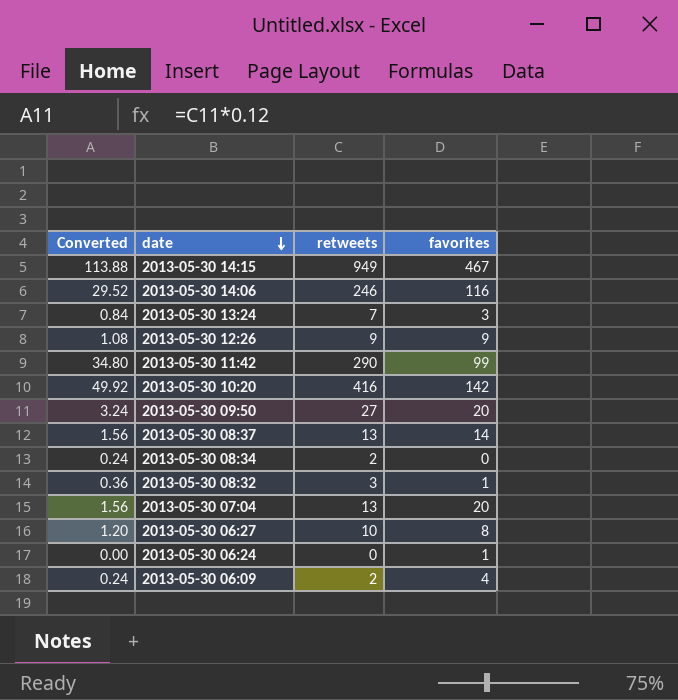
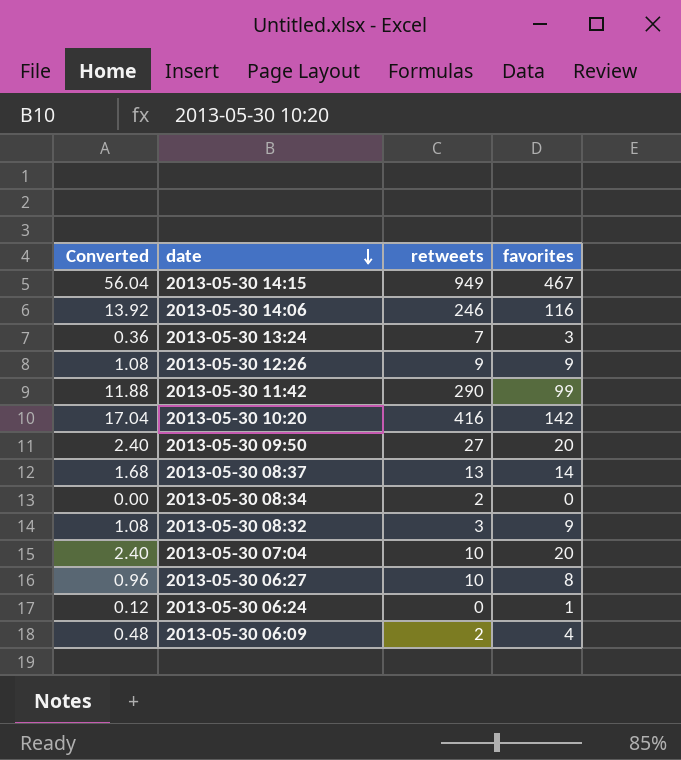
column Converted | formula: [retweets] * 0.12 -> [favorites] * 0.12
2013-05-30 08:32 | favorites: 1 -> 9
2013-05-30 07:04 | retweets: 13 -> 10

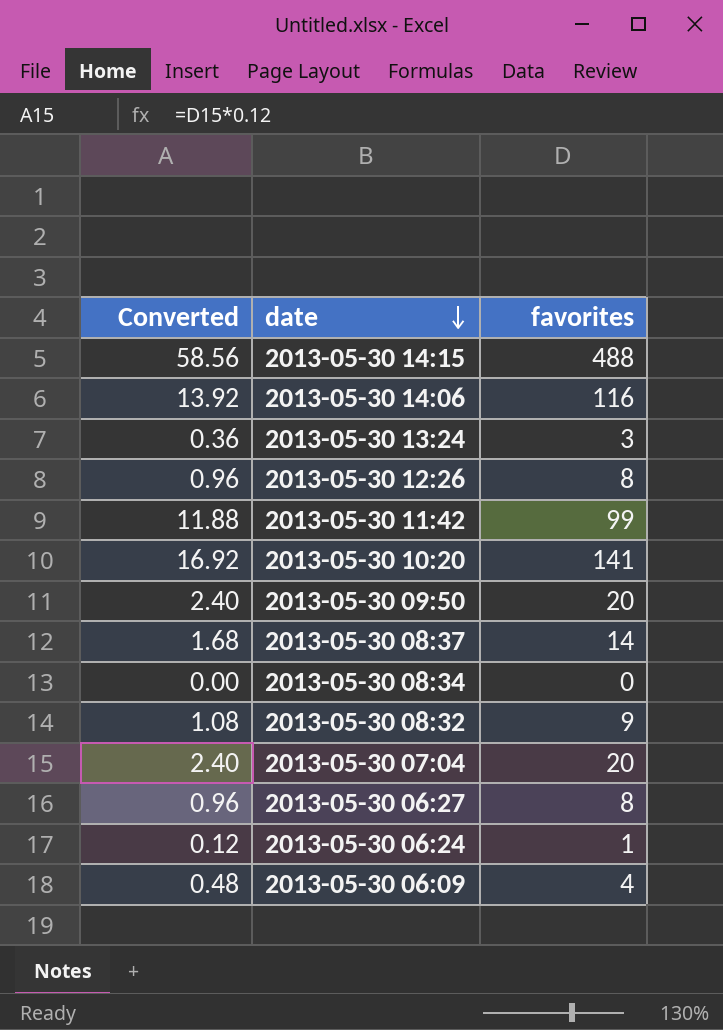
column retweets | position: 3 -> none
2013-05-30 14:15 | Converted: 56.04 -> 58.56
2013-05-30 14:15 | favorites: 467 -> 488
2013-05-30 12:26 | Converted: 1.08 -> 0.96
2013-05-30 12:26 | favorites: 9 -> 8
2013-05-30 10:20 | Converted: 17.04 -> 16.92
2013-05-30 10:20 | favorites: 142 -> 141

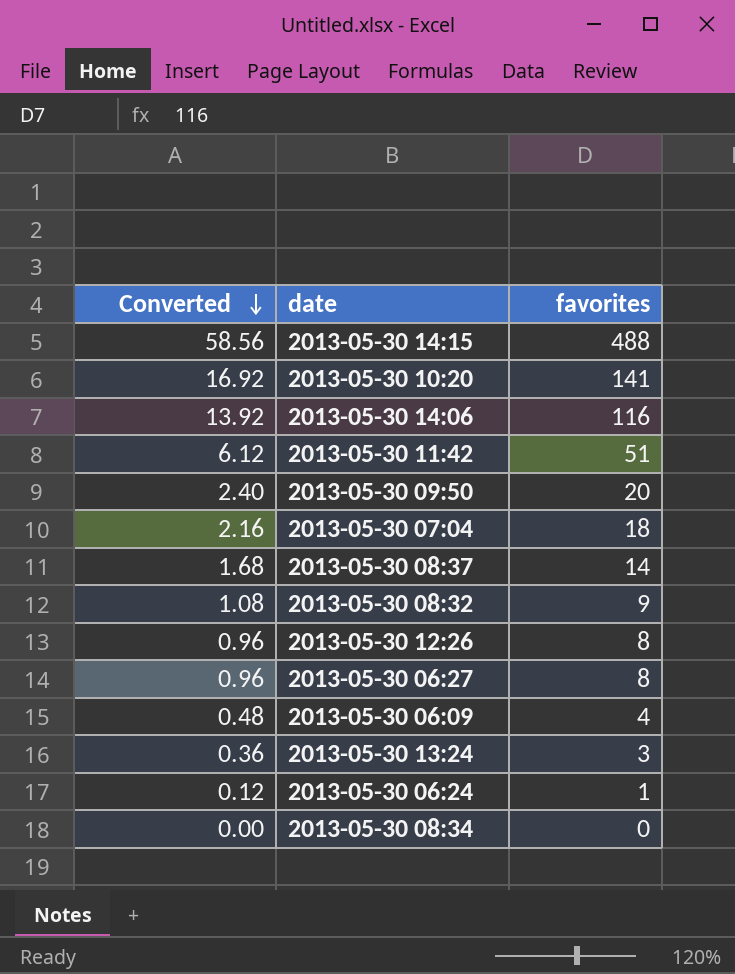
row order: date descending -> Converted descending
2013-05-30 11:42 | Converted: 11.88 -> 6.12
2013-05-30 11:42 | favorites: 99 -> 51
2013-05-30 07:04 | Converted: 2.40 -> 2.16
2013-05-30 07:04 | favorites: 20 -> 18

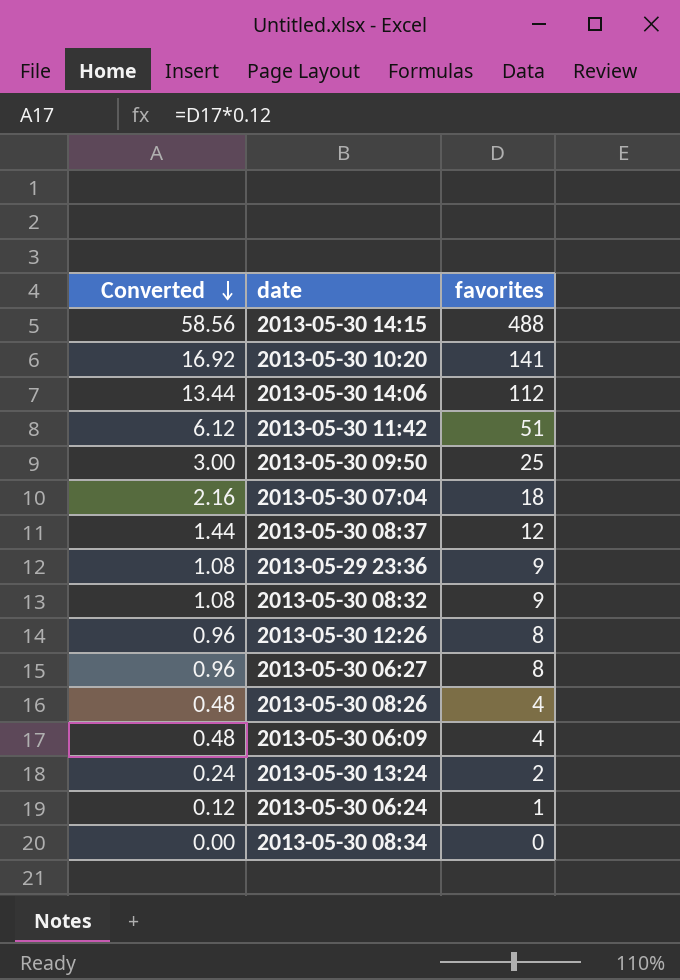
2013-05-30 14:06 | Converted: 13.92 -> 13.44
2013-05-30 14:06 | favorites: 116 -> 112
2013-05-30 09:50 | Converted: 2.40 -> 3.00
2013-05-30 09:50 | favorites: 20 -> 25
2013-05-30 08:37 | Converted: 1.68 -> 1.44
2013-05-30 08:37 | favorites: 14 -> 12
row 2013-05-29 23:36: none -> 1.08 | 9
row 2013-05-30 08:26: none -> 0.48 | 4
2013-05-30 13:24 | Converted: 0.36 -> 0.24
2013-05-30 13:24 | favorites: 3 -> 2

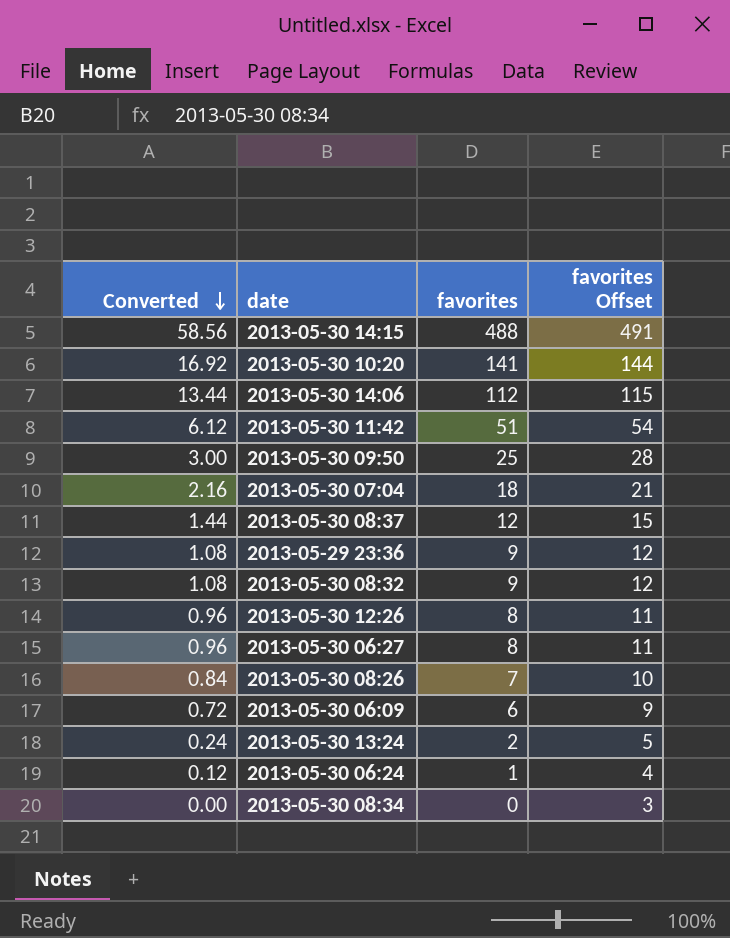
column favorites Offset | formula: none -> [favorites] + 3
2013-05-30 08:26 | Converted: 0.48 -> 0.84
2013-05-30 08:26 | favorites: 4 -> 7
2013-05-30 06:09 | Converted: 0.48 -> 0.72
2013-05-30 06:09 | favorites: 4 -> 6

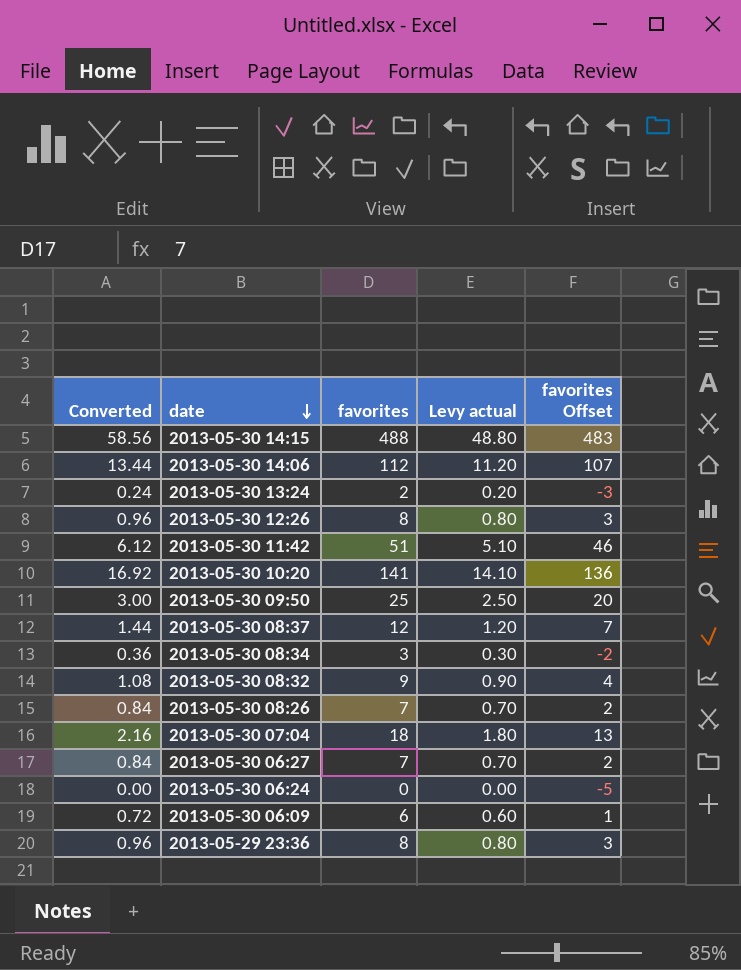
row order: Converted descending -> date descending
column Levy actual | formula: none -> [favorites] * 0.1
column favorites Offset | formula: [favorites] + 3 -> [favorites] - 5
2013-05-30 08:34 | Converted: 0.00 -> 0.36
2013-05-30 08:34 | favorites: 0 -> 3
2013-05-30 06:27 | Converted: 0.96 -> 0.84
2013-05-30 06:27 | favorites: 8 -> 7
2013-05-30 06:24 | Converted: 0.12 -> 0.00
2013-05-30 06:24 | favorites: 1 -> 0
2013-05-29 23:36 | Converted: 1.08 -> 0.96
2013-05-29 23:36 | favorites: 9 -> 8

